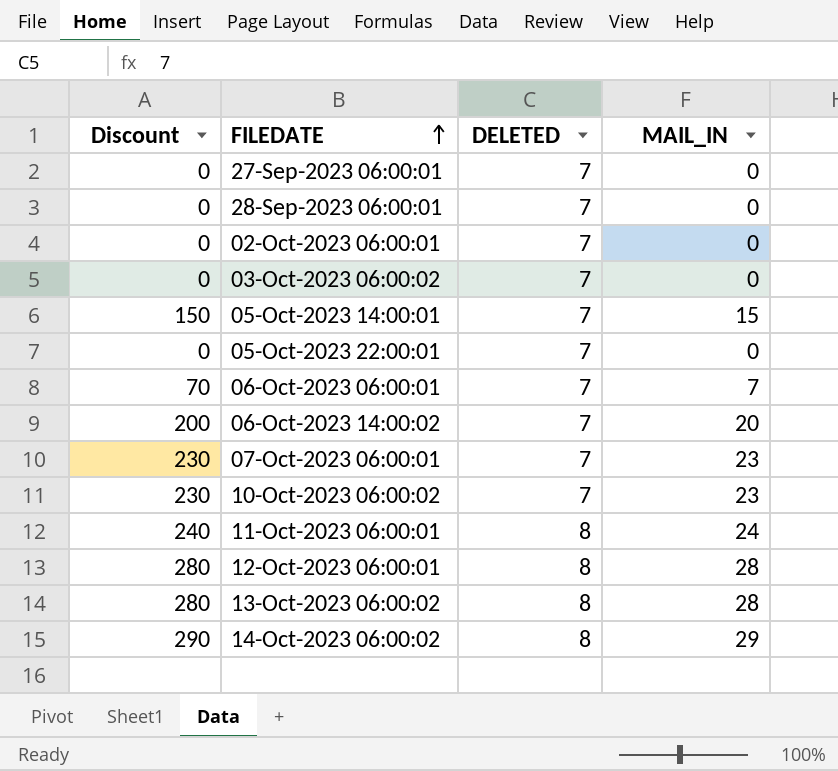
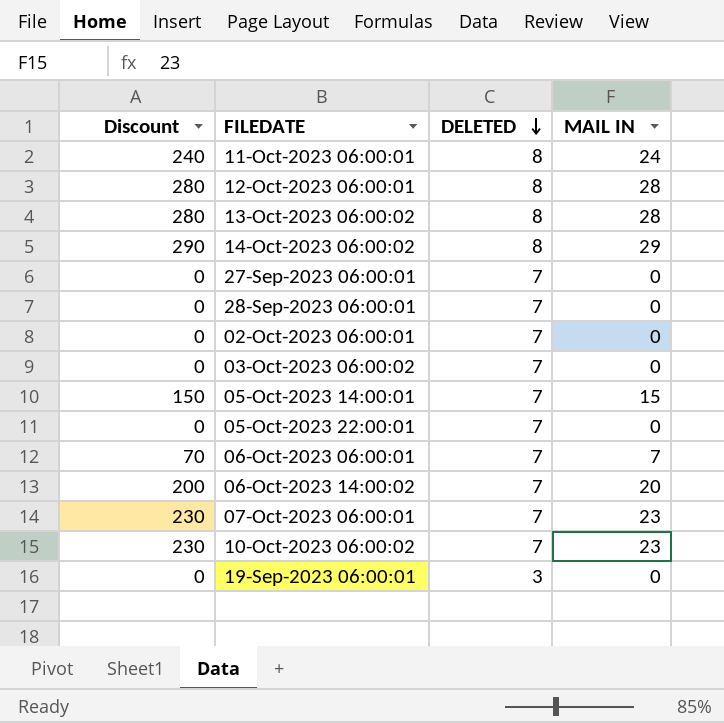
row order: FILEDATE ascending -> DELETED descending
column name: MAIL_IN -> MAIL IN
row 19-Sep-2023 06:00:01: none -> 0 | 3 | 0

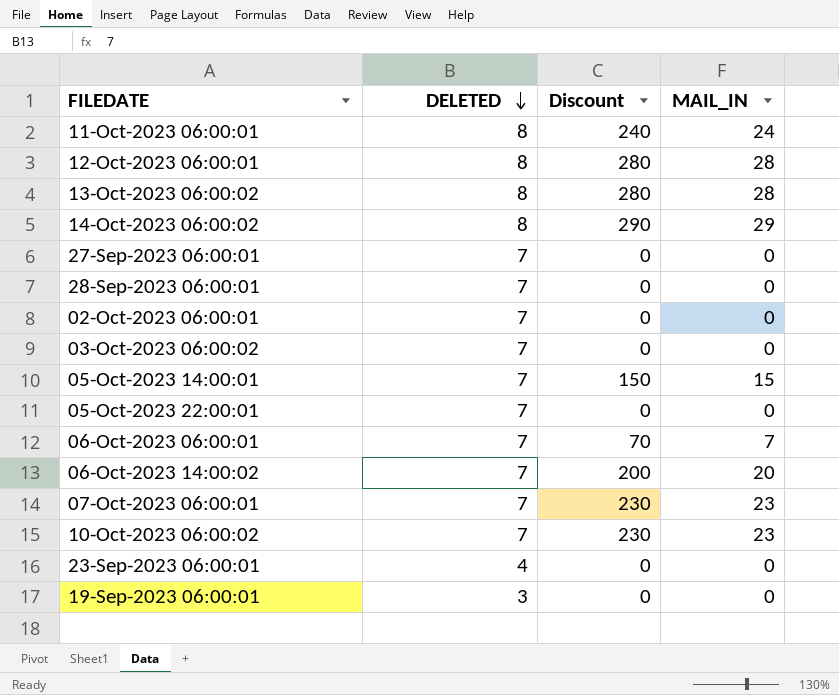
column Discount | position: 1 -> 3
column name: MAIL IN -> MAIL_IN
row 23-Sep-2023 06:00:01: none -> 4 | 0 | 0

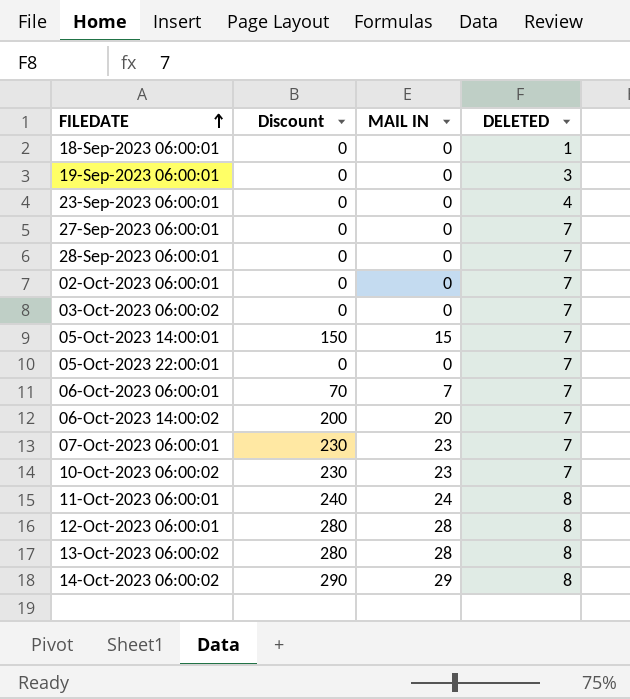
row order: DELETED descending -> FILEDATE ascending
column name: MAIL_IN -> MAIL IN
column DELETED | position: 2 -> 4
row 18-Sep-2023 06:00:01: none -> 0 | 0 | 1

